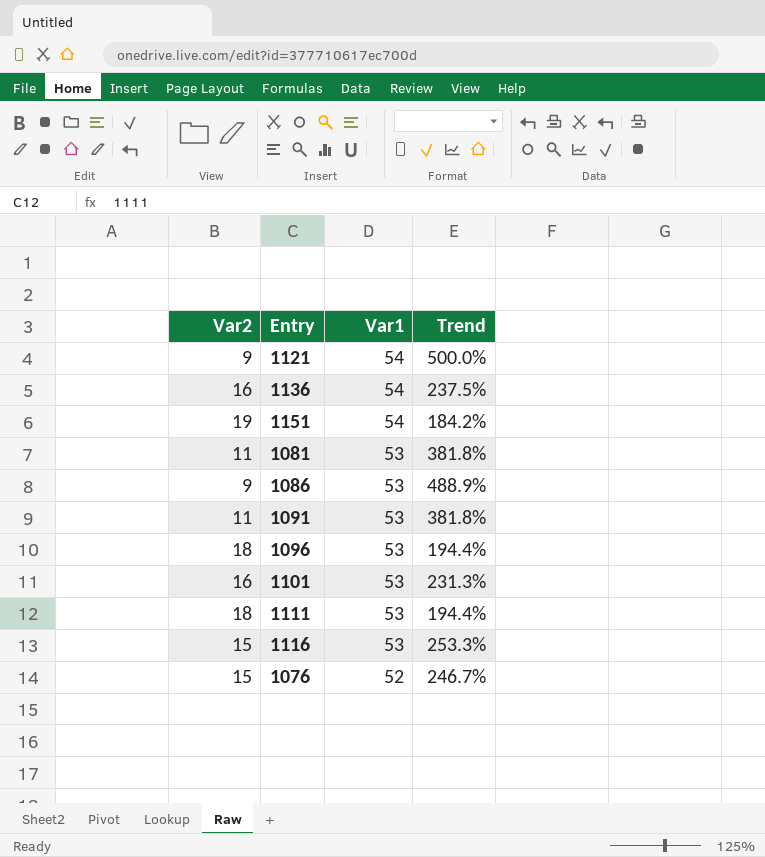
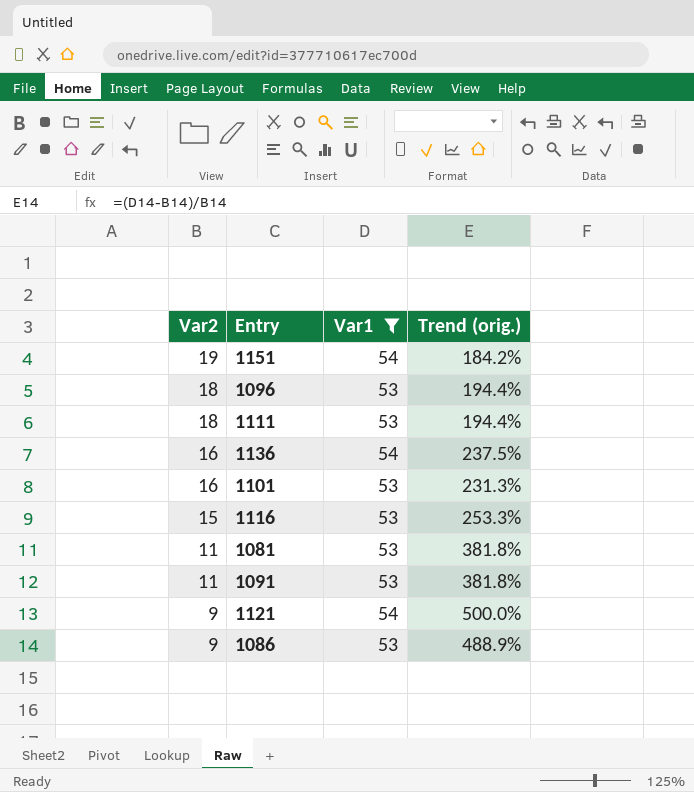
filter: none -> Var1 != 52
row order: Var1 descending -> Var2 descending
column name: Trend -> Trend (orig.)

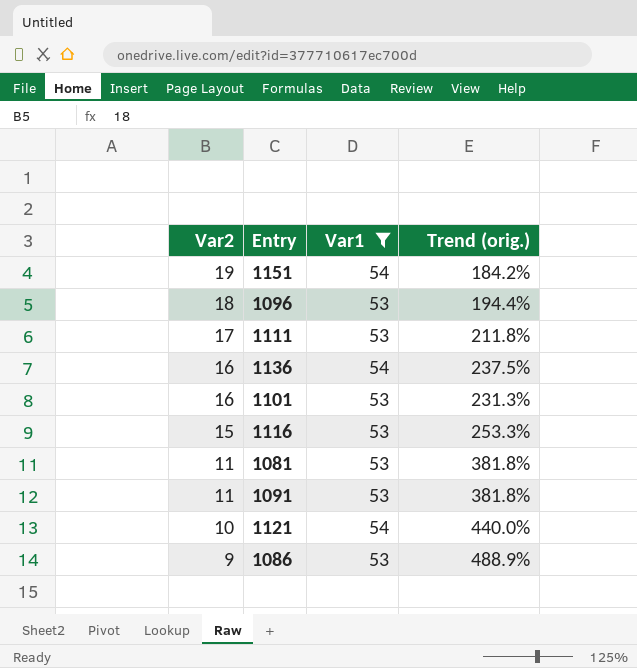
1111 | Var2: 18 -> 17
1111 | Trend (orig.): 194.4% -> 211.8%
1121 | Var2: 9 -> 10
1121 | Trend (orig.): 500.0% -> 440.0%

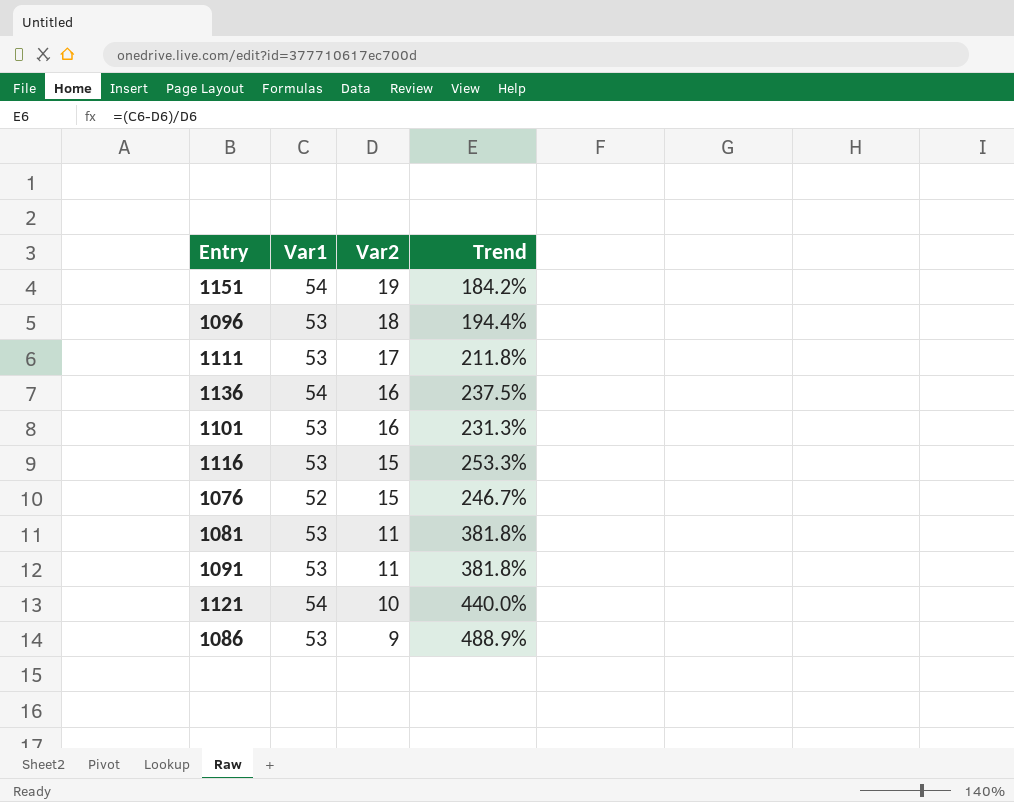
filter: Var1 != 52 -> none
column Var2 | position: 1 -> 3
column name: Trend (orig.) -> Trend

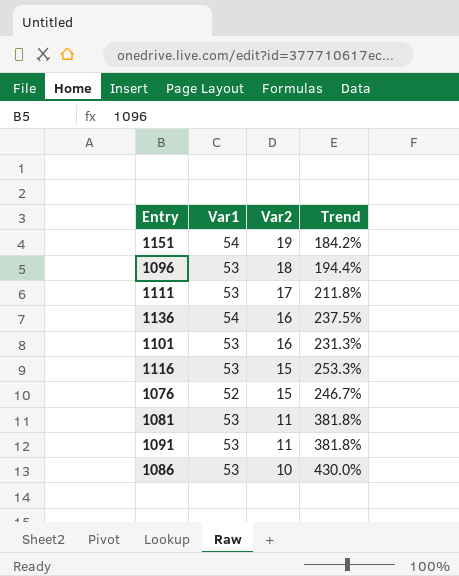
row 1121: 54 | 10 | 440.0% -> none
1086 | Var2: 9 -> 10
1086 | Trend: 488.9% -> 430.0%

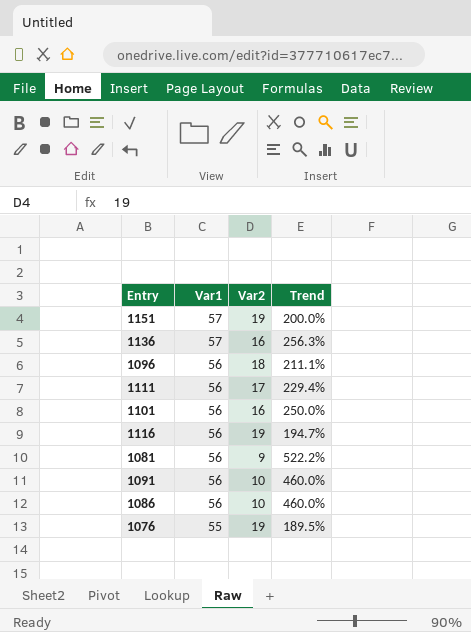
row order: Var2 descending -> Var1 descending
1151 | Var1: 54 -> 57
1151 | Trend: 184.2% -> 200.0%
1136 | Var1: 54 -> 57
1136 | Trend: 237.5% -> 256.3%
1096 | Var1: 53 -> 56
1096 | Trend: 194.4% -> 211.1%
1111 | Var1: 53 -> 56
1111 | Trend: 211.8% -> 229.4%
1101 | Var1: 53 -> 56
1101 | Trend: 231.3% -> 250.0%
1116 | Var1: 53 -> 56
1116 | Var2: 15 -> 19
1116 | Trend: 253.3% -> 194.7%
1081 | Var1: 53 -> 56
1081 | Var2: 11 -> 9
1081 | Trend: 381.8% -> 522.2%
1091 | Var1: 53 -> 56
1091 | Var2: 11 -> 10
1091 | Trend: 381.8% -> 460.0%
1086 | Var1: 53 -> 56
1086 | Trend: 430.0% -> 460.0%
1076 | Var1: 52 -> 55
1076 | Var2: 15 -> 19
1076 | Trend: 246.7% -> 189.5%

